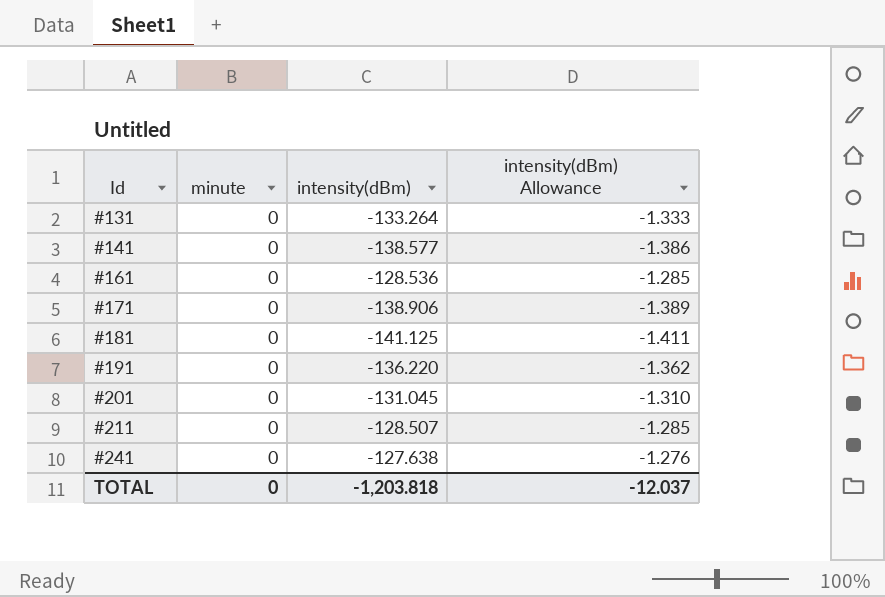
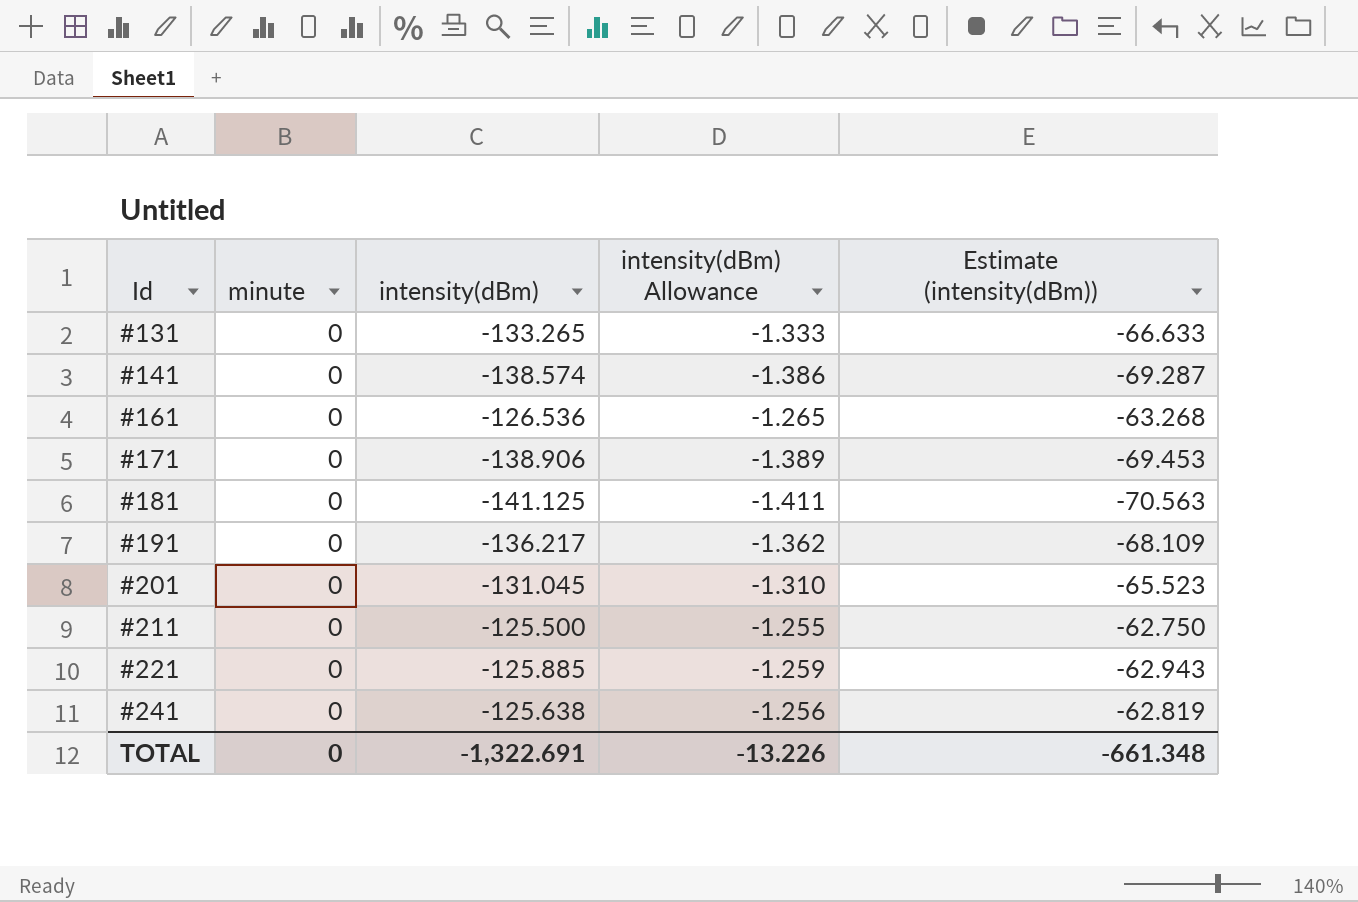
column Estimate (intensity(dBm)) | formula: none -> [intensity(dBm)] * 0.5
#131 | intensity(dBm): -133.264 -> -133.265
#141 | intensity(dBm): -138.577 -> -138.574
#161 | intensity(dBm): -128.536 -> -126.536
#161 | intensity(dBm) Allowance: -1.285 -> -1.265
#191 | intensity(dBm): -136.220 -> -136.217
#211 | intensity(dBm): -128.507 -> -125.500
#211 | intensity(dBm) Allowance: -1.285 -> -1.255
row #221: none -> 0 | -125.885 | -1.259 | -62.943
#241 | intensity(dBm): -127.638 -> -125.638
#241 | intensity(dBm) Allowance: -1.276 -> -1.256
TOTAL | intensity(dBm): -1,203.818 -> -1,322.691
TOTAL | intensity(dBm) Allowance: -12.037 -> -13.226

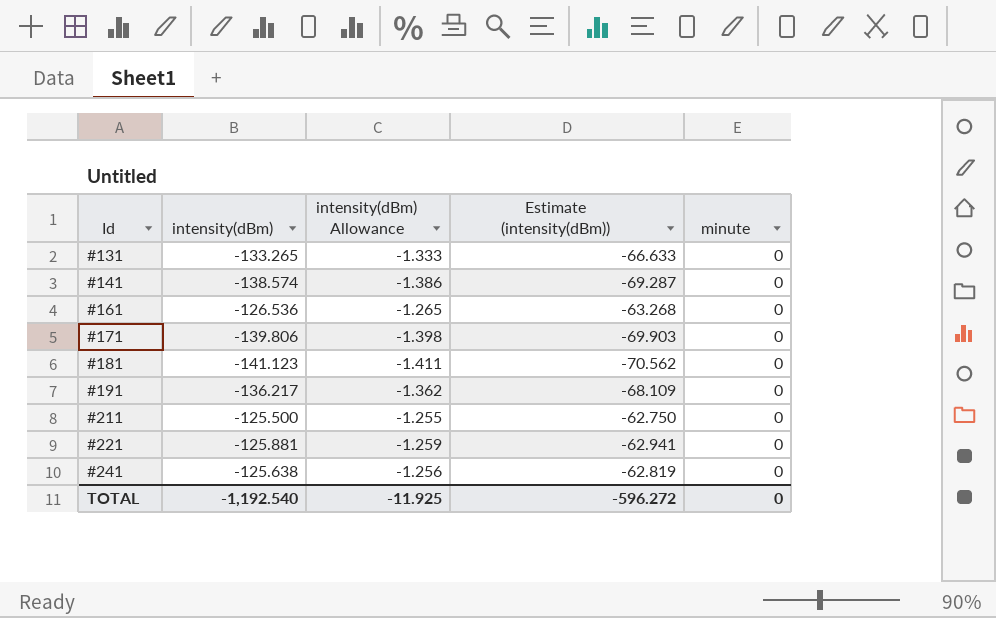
column minute | position: 2 -> 5
row #201: 0 | -131.045 | -1.310 | -65.523 -> none
#171 | intensity(dBm): -138.906 -> -139.806
#171 | intensity(dBm) Allowance: -1.389 -> -1.398
#171 | Estimate (intensity(dBm)): -69.453 -> -69.903
#181 | intensity(dBm): -141.125 -> -141.123
#181 | Estimate (intensity(dBm)): -70.563 -> -70.562
#221 | intensity(dBm): -125.885 -> -125.881
#221 | Estimate (intensity(dBm)): -62.943 -> -62.941
TOTAL | intensity(dBm): -1,322.691 -> -1,192.540
TOTAL | intensity(dBm) Allowance: -13.226 -> -11.925
TOTAL | Estimate (intensity(dBm)): -661.348 -> -596.272

